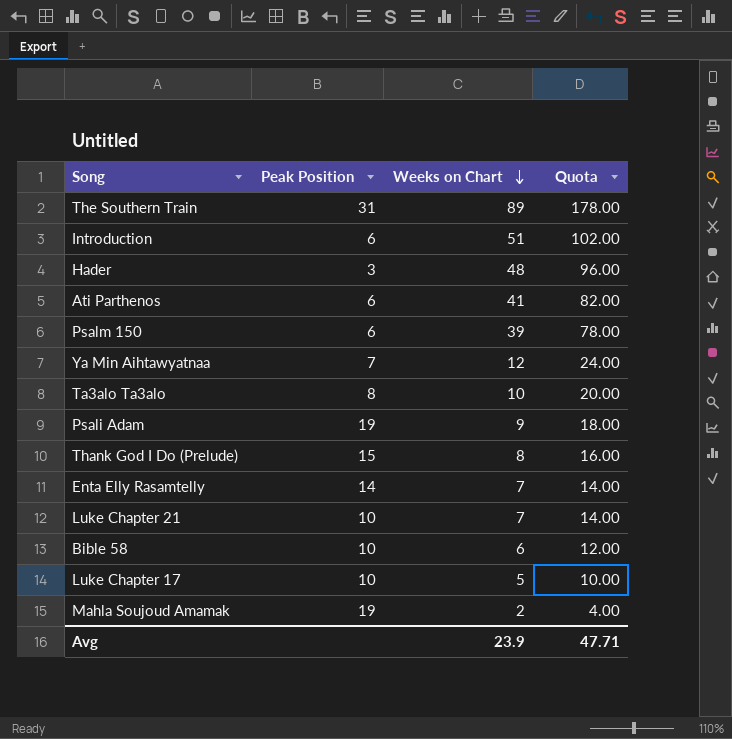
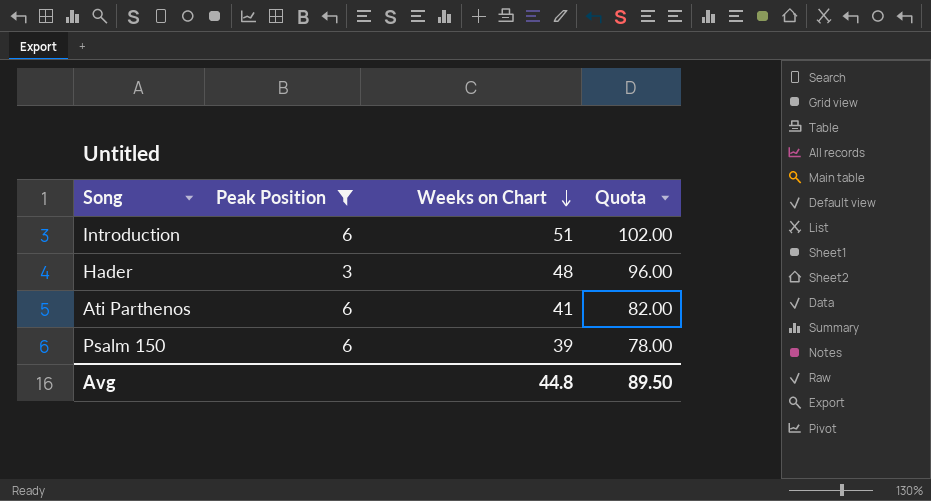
filter: none -> Peak Position <= 6
Avg | Weeks on Chart: 23.9 -> 44.8
Avg | Quota: 47.71 -> 89.50

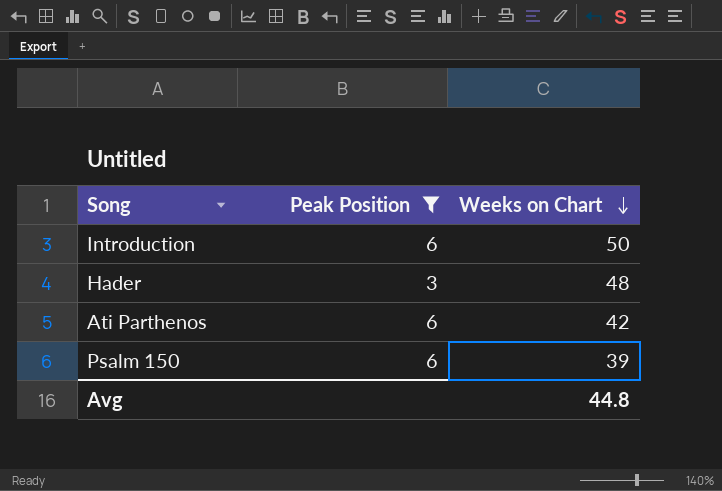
column Quota | formula: [Weeks on Chart] * 2 -> none
Introduction | Weeks on Chart: 51 -> 50
Ati Parthenos | Weeks on Chart: 41 -> 42

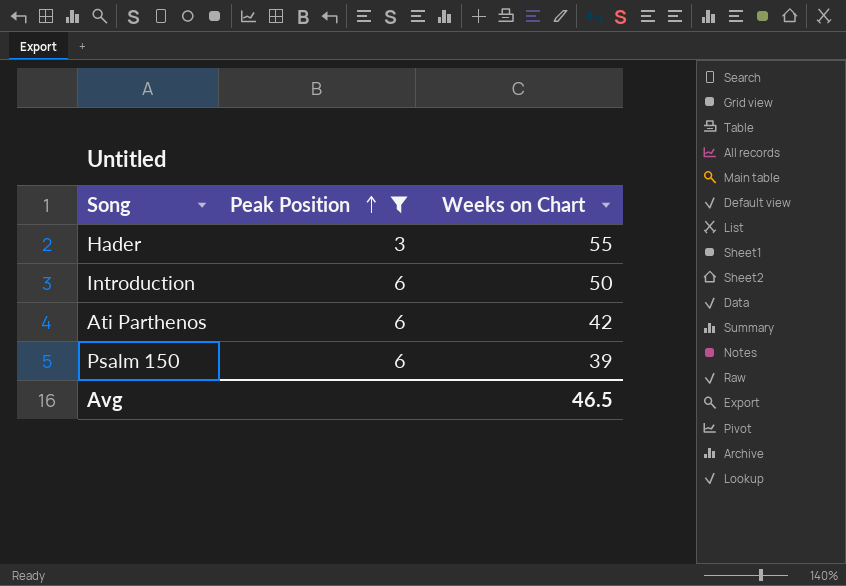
row order: Weeks on Chart descending -> Peak Position ascending
Hader | Weeks on Chart: 48 -> 55
Avg | Weeks on Chart: 44.8 -> 46.5

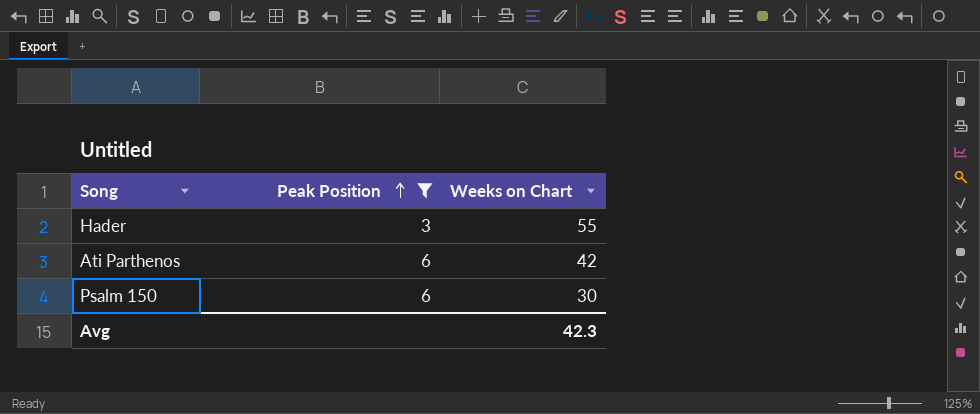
row Introduction: 6 | 50 -> none
Psalm 150 | Weeks on Chart: 39 -> 30
Avg | Weeks on Chart: 46.5 -> 42.3

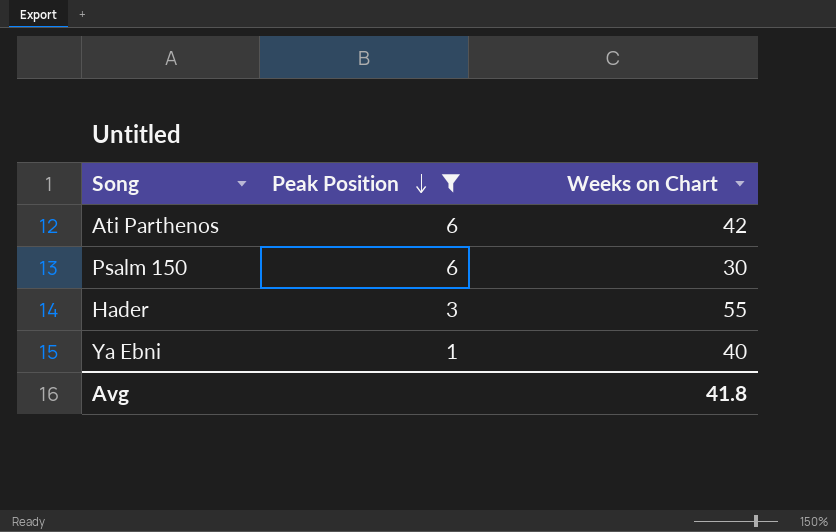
row order: Peak Position ascending -> Peak Position descending
row Ya Ebni: none -> 1 | 40
Avg | Weeks on Chart: 42.3 -> 41.8

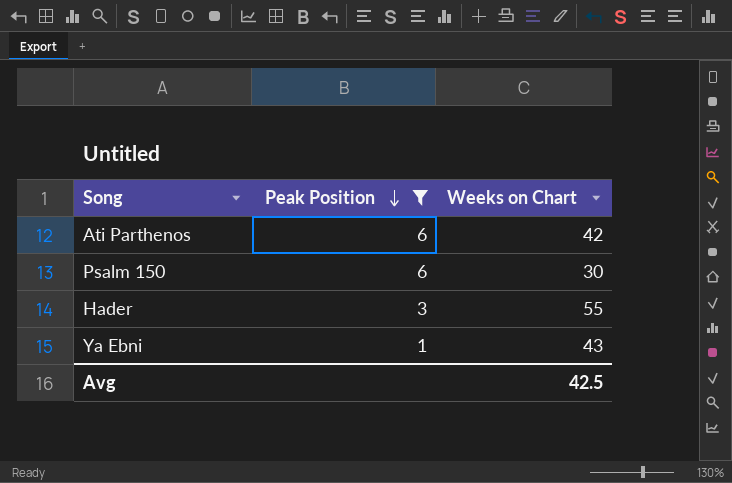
Ya Ebni | Weeks on Chart: 40 -> 43
Avg | Weeks on Chart: 41.8 -> 42.5

